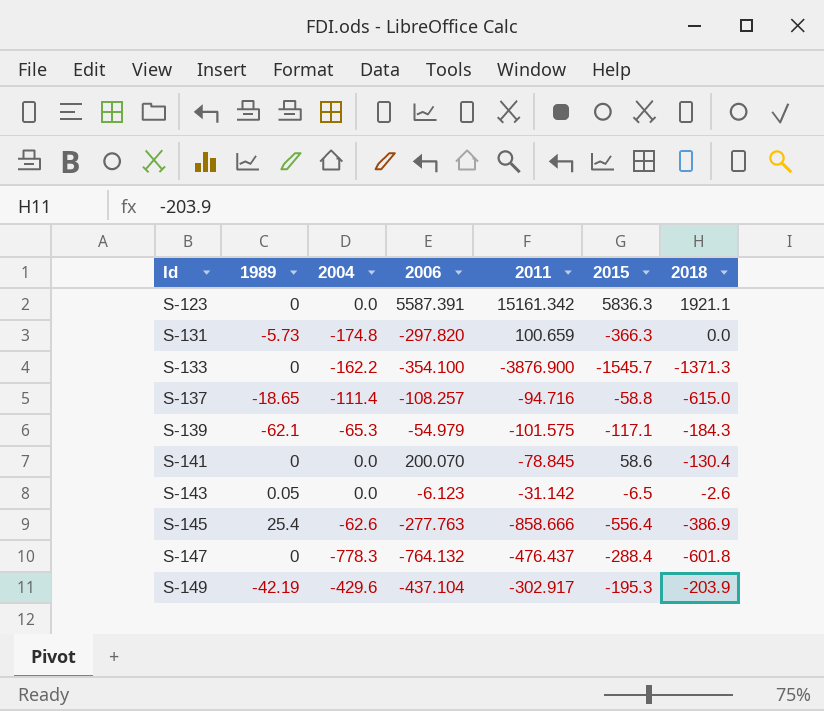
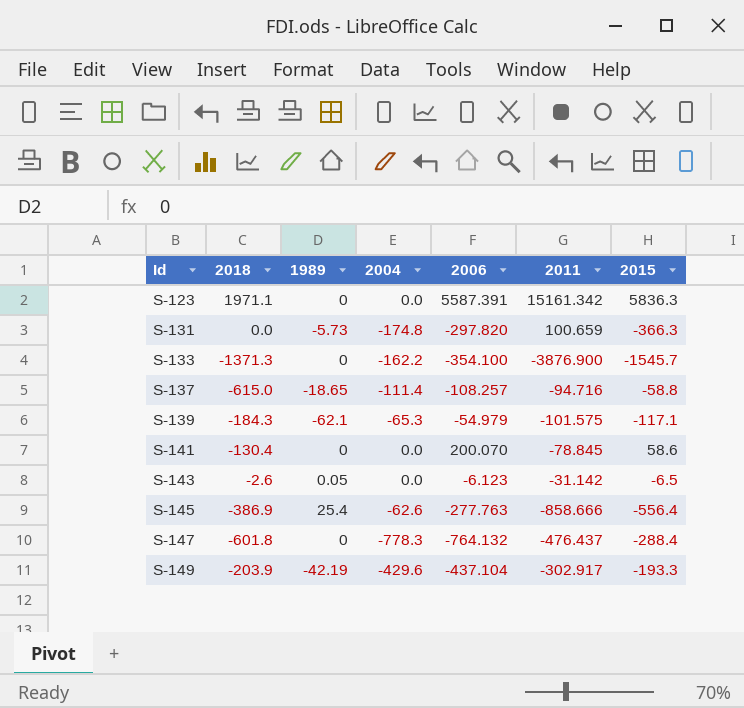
column 2018 | position: 7 -> 2
S-123 | 2018: 1921.1 -> 1971.1
S-149 | 2015: -195.3 -> -193.3

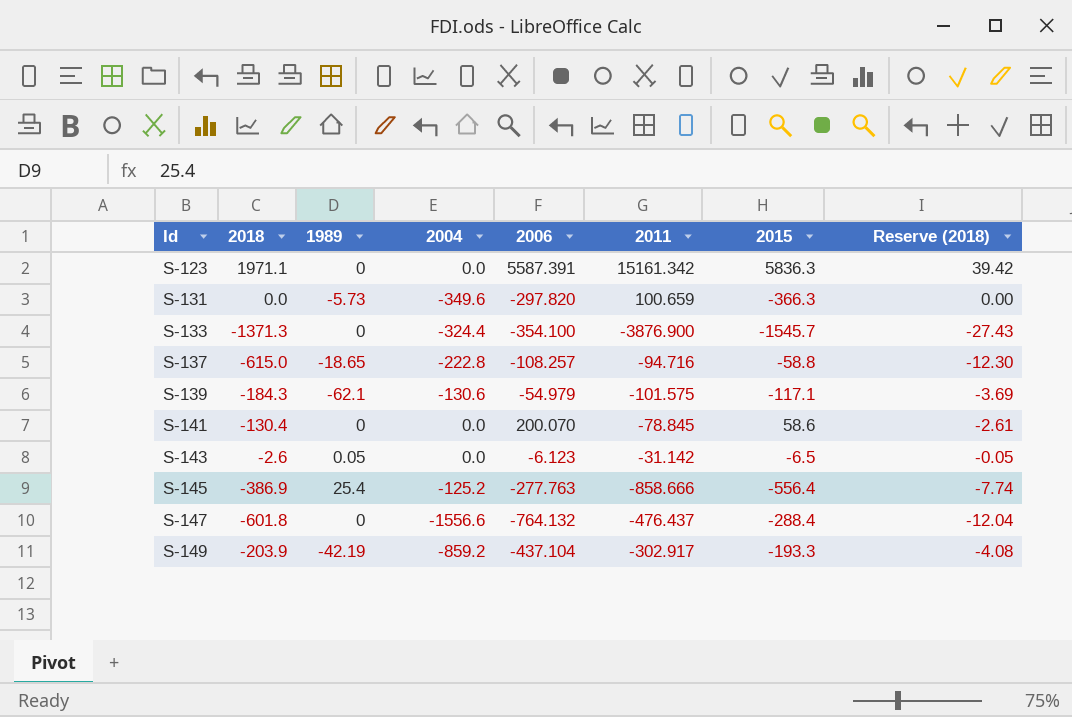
column Reserve (2018) | formula: none -> [2018] * 0.02
S-131 | 2004: -174.8 -> -349.6
S-133 | 2004: -162.2 -> -324.4
S-137 | 2004: -111.4 -> -222.8
S-139 | 2004: -65.3 -> -130.6
S-145 | 2004: -62.6 -> -125.2
S-147 | 2004: -778.3 -> -1556.6
S-149 | 2004: -429.6 -> -859.2

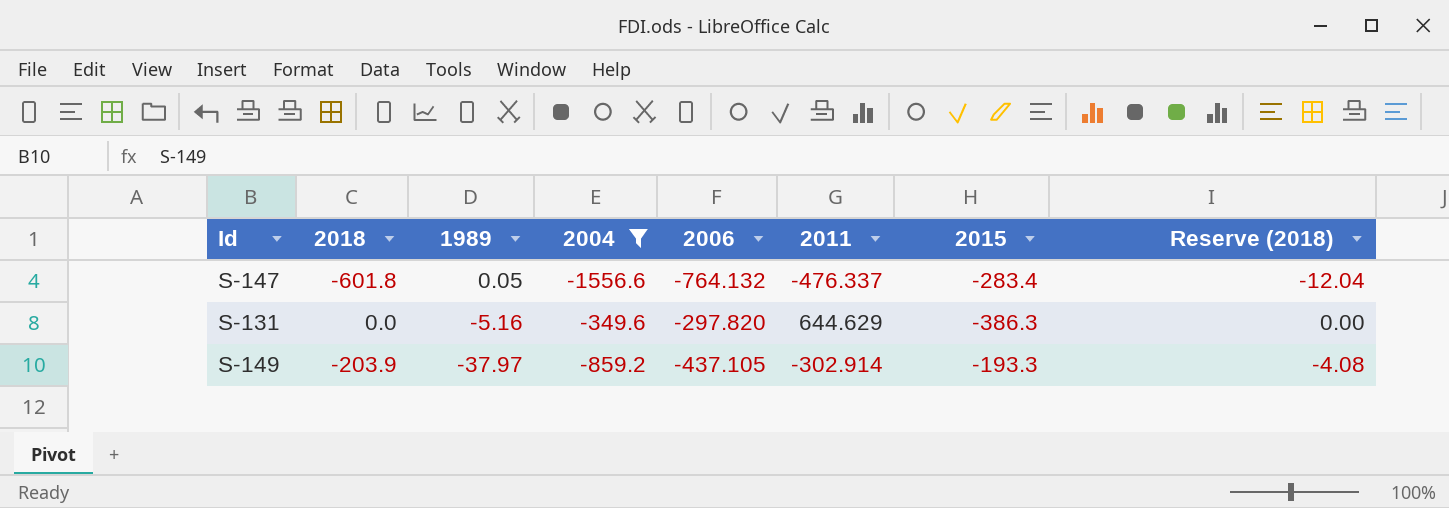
filter: none -> 2004 <= -349.6
row order: Id ascending -> 1989 descending
S-147 | 1989: 0 -> 0.05
S-147 | 2011: -476.437 -> -476.337
S-147 | 2015: -288.4 -> -283.4
S-131 | 1989: -5.73 -> -5.16
S-131 | 2011: 100.659 -> 644.629
S-131 | 2015: -366.3 -> -386.3
S-149 | 1989: -42.19 -> -37.97
S-149 | 2006: -437.104 -> -437.105
S-149 | 2011: -302.917 -> -302.914

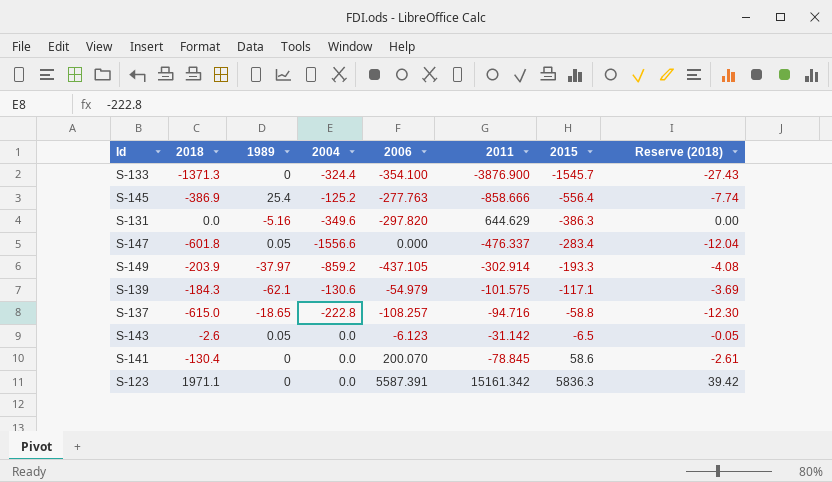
filter: 2004 <= -349.6 -> none
row order: 1989 descending -> 2015 ascending
S-147 | 2006: -764.132 -> 0.000

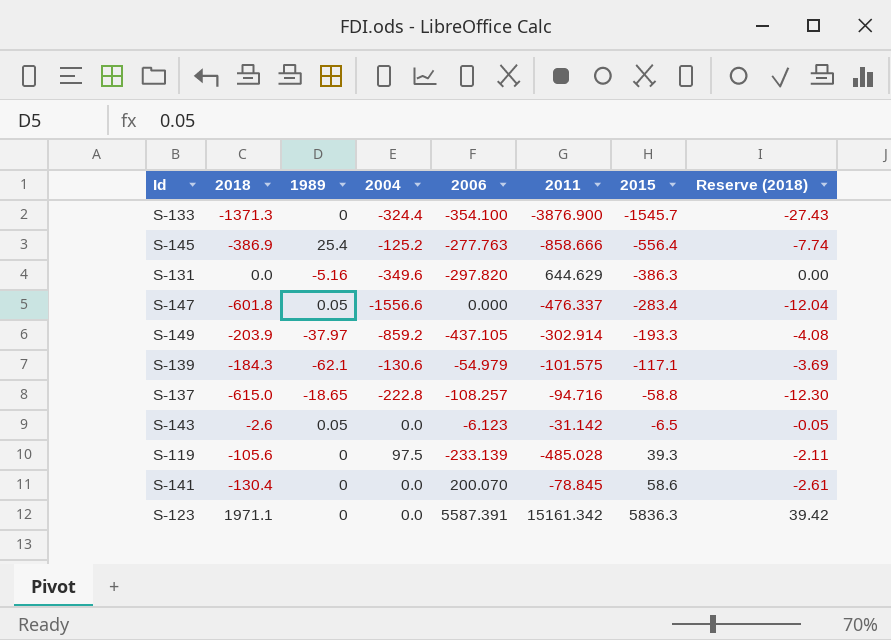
row S-119: none -> -105.6 | 0 | 97.5 | -233.139 | -485.028 | 39.3 | -2.11

